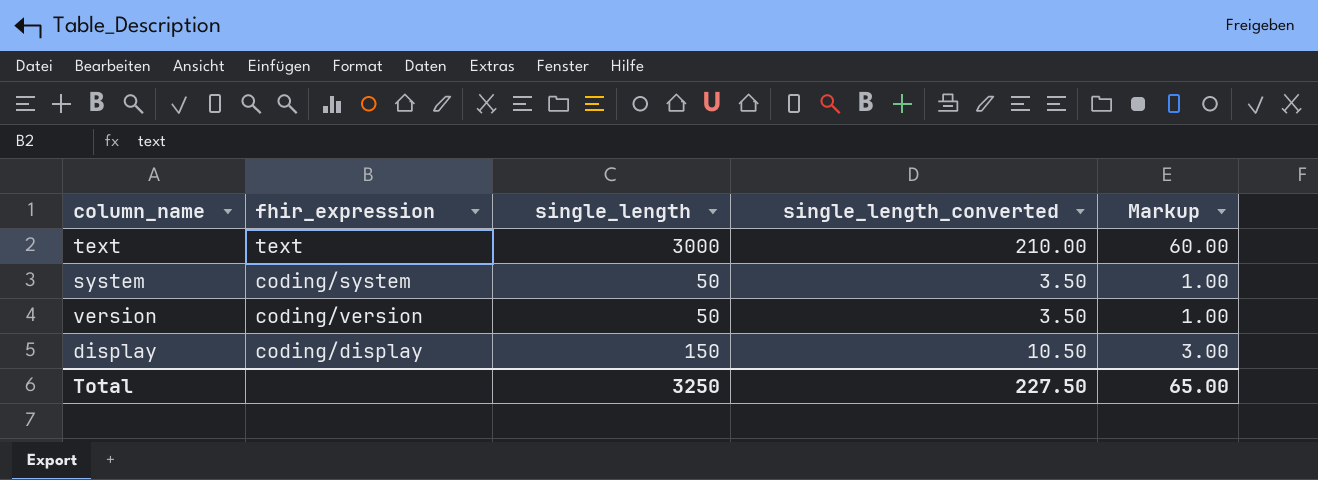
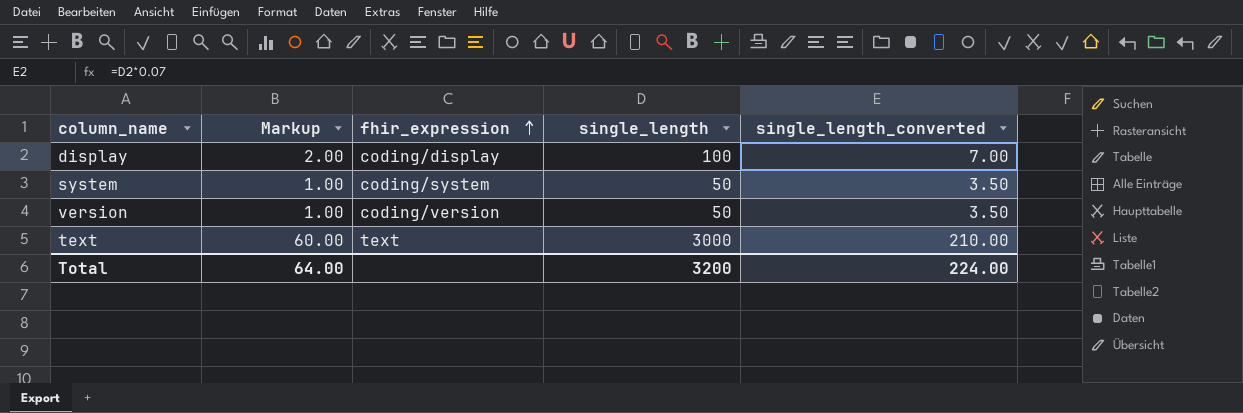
row order: none -> fhir_expression ascending
column Markup | position: 5 -> 2
display | Markup: 3.00 -> 2.00
display | single_length: 150 -> 100
display | single_length_converted: 10.50 -> 7.00
Total | Markup: 65.00 -> 64.00
Total | single_length: 3250 -> 3200
Total | single_length_converted: 227.50 -> 224.00

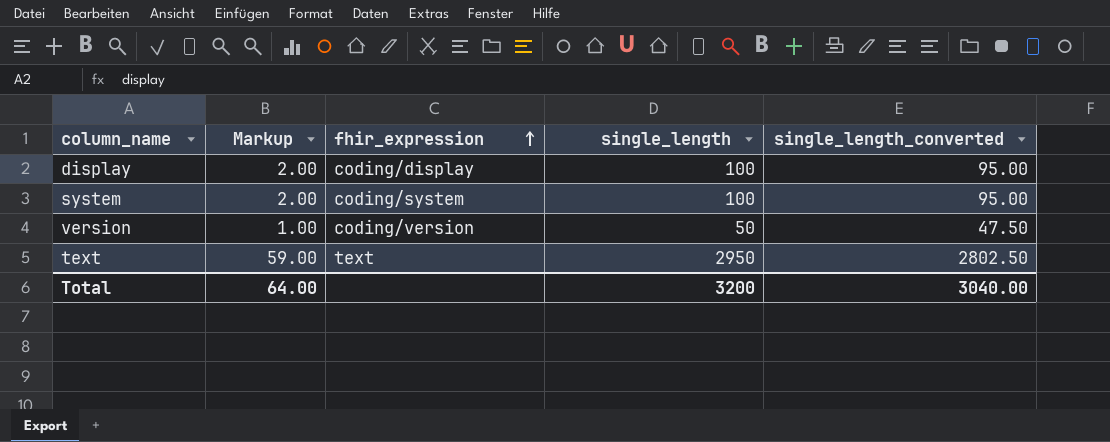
column single_length_converted | formula: [single_length] * 0.07 -> [single_length] * 0.95
system | Markup: 1.00 -> 2.00
system | single_length: 50 -> 100
text | Markup: 60.00 -> 59.00
text | single_length: 3000 -> 2950
Total | single_length_converted: 224.00 -> 3040.00

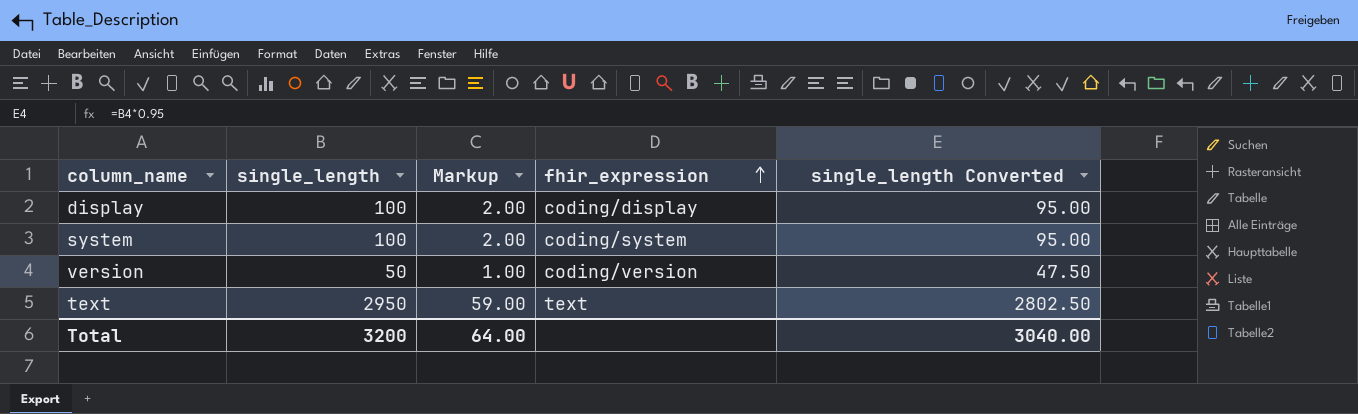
column single_length | position: 4 -> 2
column name: single_length_converted -> single_length Converted

